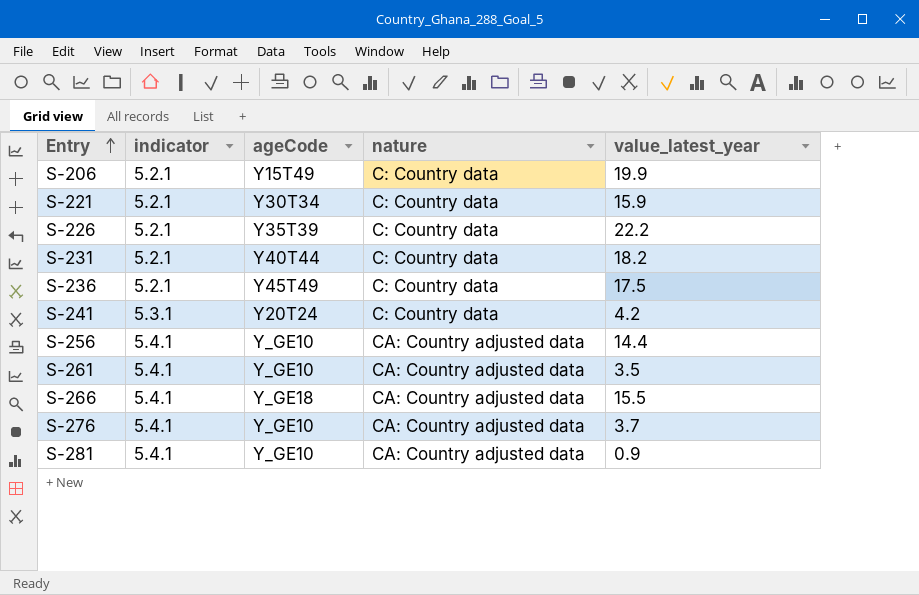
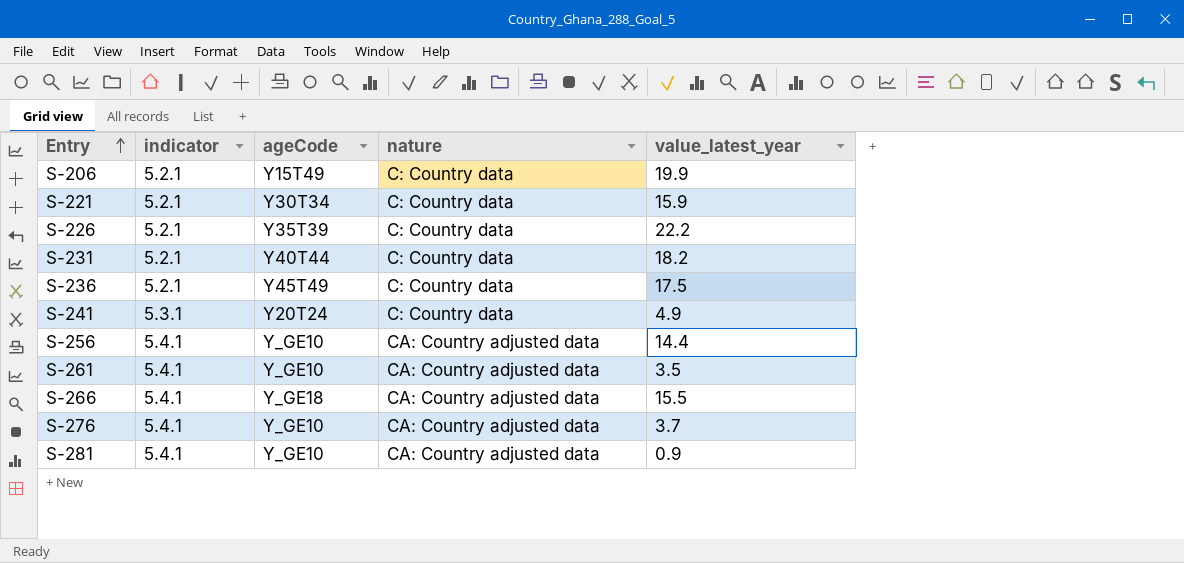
S-241 | value_latest_year: 4.2 -> 4.9

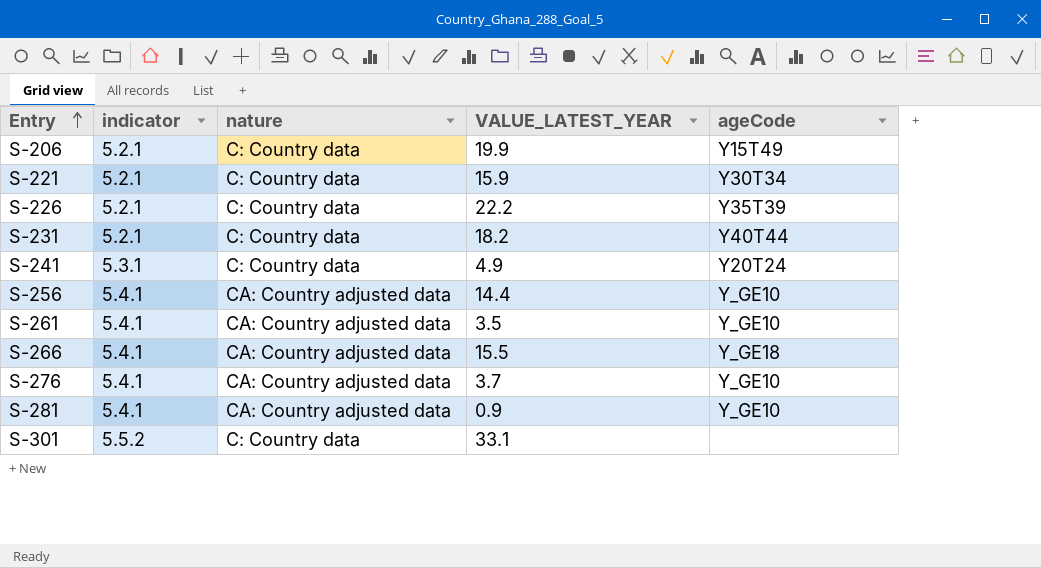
column name: value_latest_year -> VALUE_LATEST_YEAR
column ageCode | position: 3 -> 5
row S-236: 5.2.1 | Y45T49 | C: Country data | 17.5 -> none
row S-301: none -> 5.5.2 | C: Country data | 33.1 | none

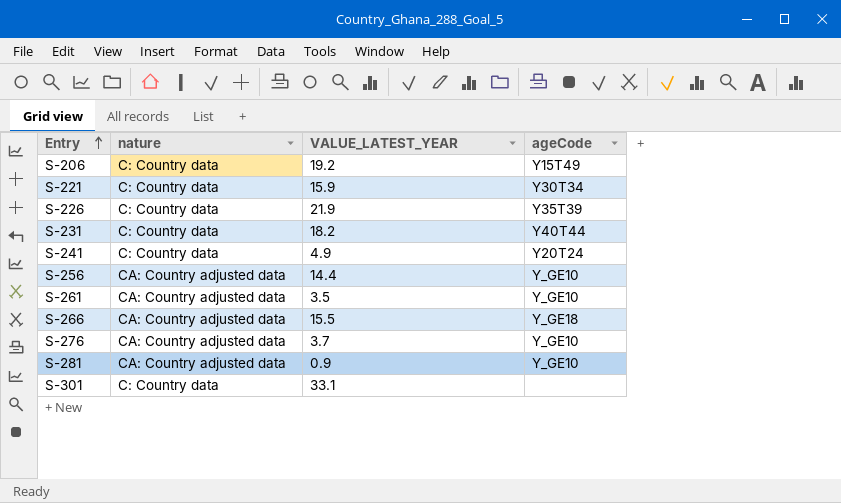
column indicator | position: 2 -> none
S-206 | VALUE_LATEST_YEAR: 19.9 -> 19.2
S-226 | VALUE_LATEST_YEAR: 22.2 -> 21.9

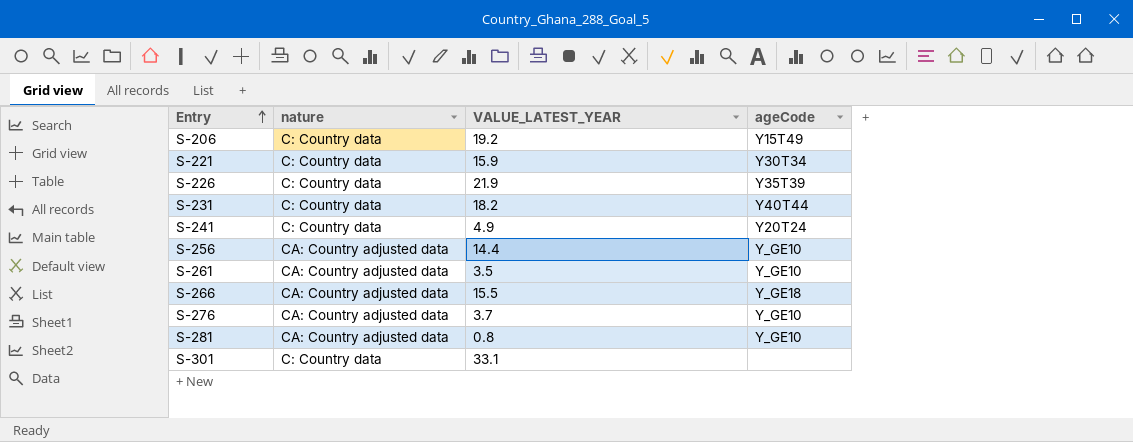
S-281 | VALUE_LATEST_YEAR: 0.9 -> 0.8

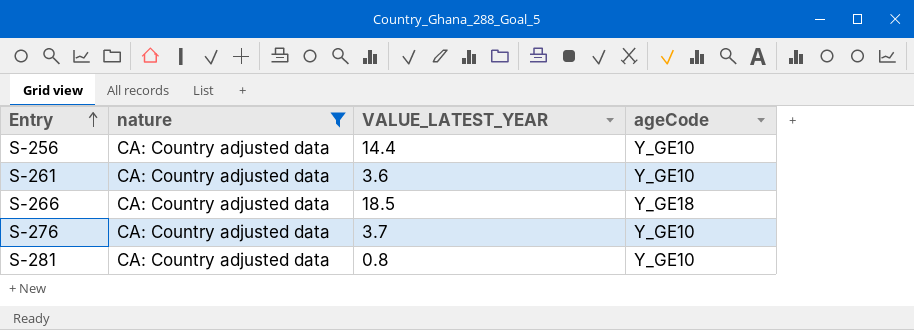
filter: none -> nature = CA: Country adjusted data
S-261 | VALUE_LATEST_YEAR: 3.5 -> 3.6
S-266 | VALUE_LATEST_YEAR: 15.5 -> 18.5

